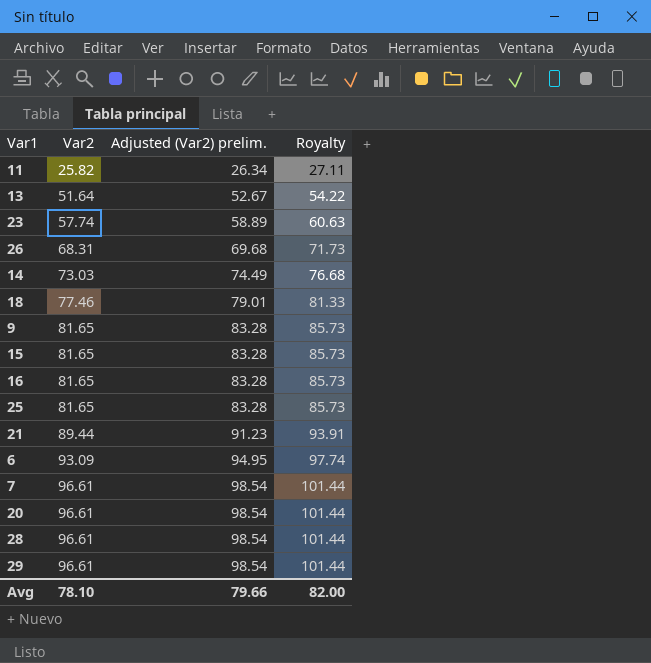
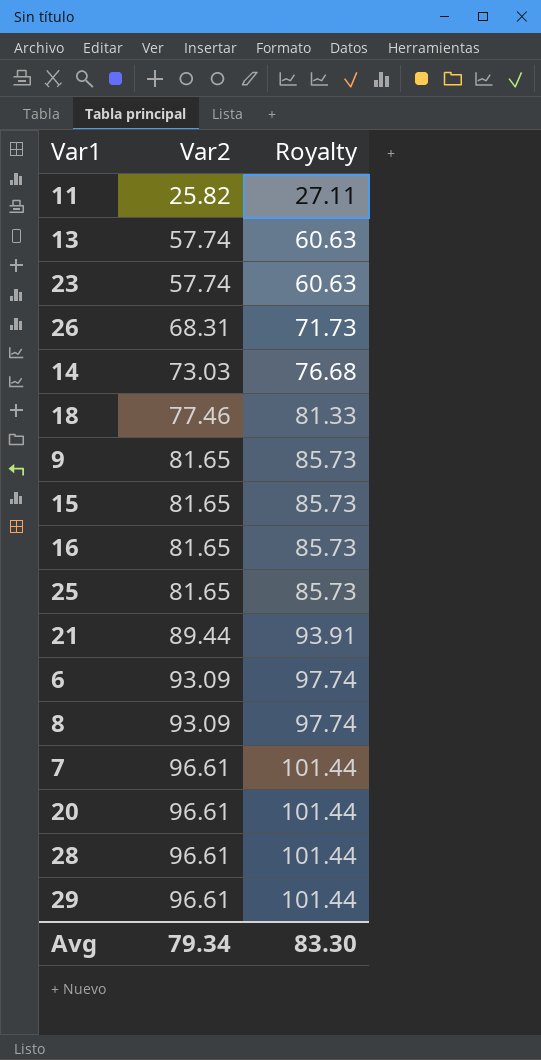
column Adjusted (Var2) prelim. | formula: [Var2] * 1.02 -> none
13 | Var2: 51.64 -> 57.74
13 | Royalty: 54.22 -> 60.63
row 8: none -> 93.09 | 97.74
Avg | Var2: 78.10 -> 79.34
Avg | Royalty: 82.00 -> 83.30

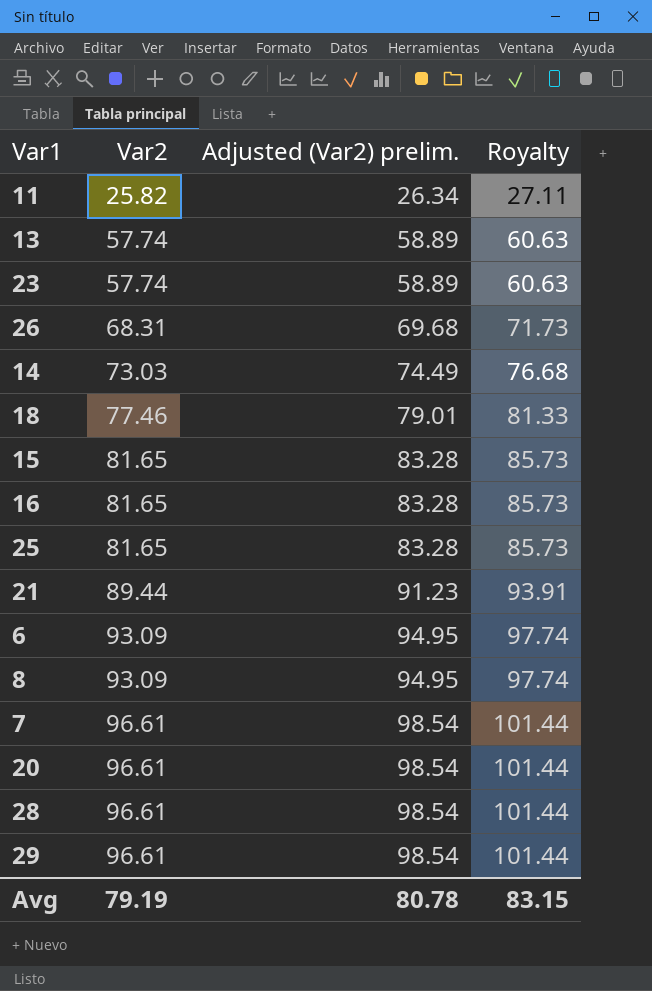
column Adjusted (Var2) prelim. | formula: none -> [Var2] * 1.02
row 9: 81.65 | 85.73 -> none
Avg | Var2: 79.34 -> 79.19
Avg | Royalty: 83.30 -> 83.15

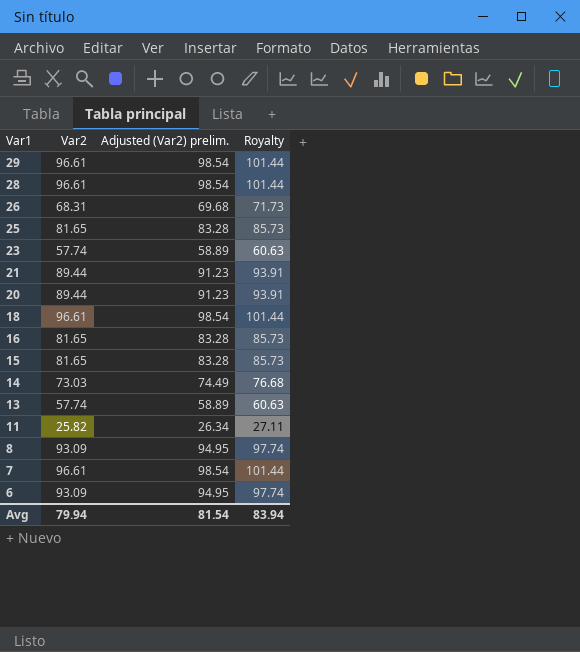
row order: Var2 ascending -> Var1 descending
20 | Var2: 96.61 -> 89.44
20 | Adjusted (Var2) prelim.: 98.54 -> 91.23
20 | Royalty: 101.44 -> 93.91
18 | Var2: 77.46 -> 96.61
18 | Adjusted (Var2) prelim.: 79.01 -> 98.54
18 | Royalty: 81.33 -> 101.44
Avg | Var2: 79.19 -> 79.94
Avg | Adjusted (Var2) prelim.: 80.78 -> 81.54
Avg | Royalty: 83.15 -> 83.94

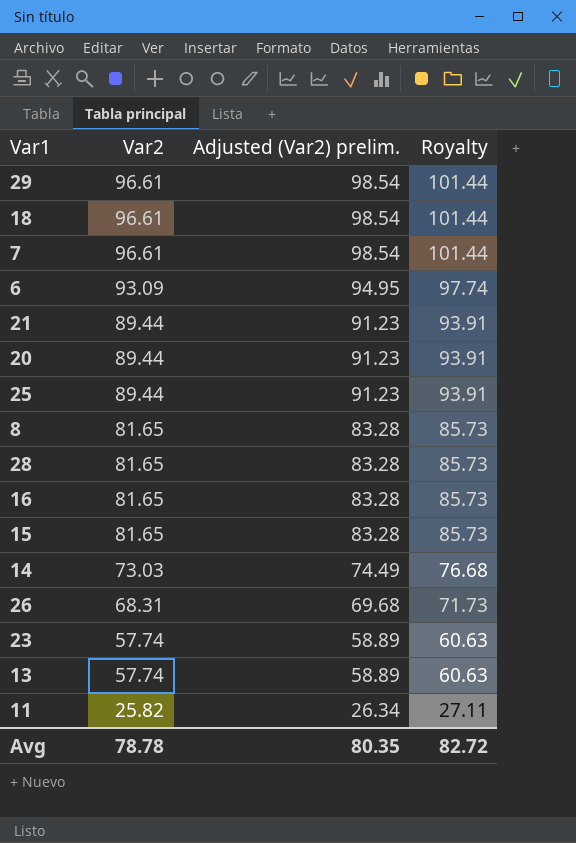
row order: Var1 descending -> Var2 descending
25 | Var2: 81.65 -> 89.44
25 | Adjusted (Var2) prelim.: 83.28 -> 91.23
25 | Royalty: 85.73 -> 93.91
8 | Var2: 93.09 -> 81.65
8 | Adjusted (Var2) prelim.: 94.95 -> 83.28
8 | Royalty: 97.74 -> 85.73
28 | Var2: 96.61 -> 81.65
28 | Adjusted (Var2) prelim.: 98.54 -> 83.28
28 | Royalty: 101.44 -> 85.73
Avg | Var2: 79.94 -> 78.78
Avg | Adjusted (Var2) prelim.: 81.54 -> 80.35
Avg | Royalty: 83.94 -> 82.72

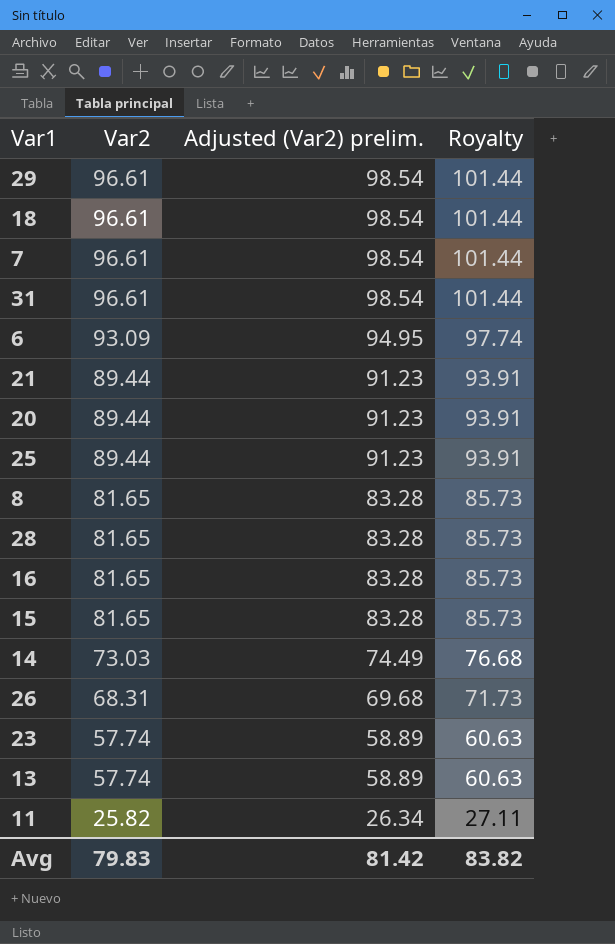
row 31: none -> 96.61 | 98.54 | 101.44
Avg | Var2: 78.78 -> 79.83
Avg | Adjusted (Var2) prelim.: 80.35 -> 81.42
Avg | Royalty: 82.72 -> 83.82

